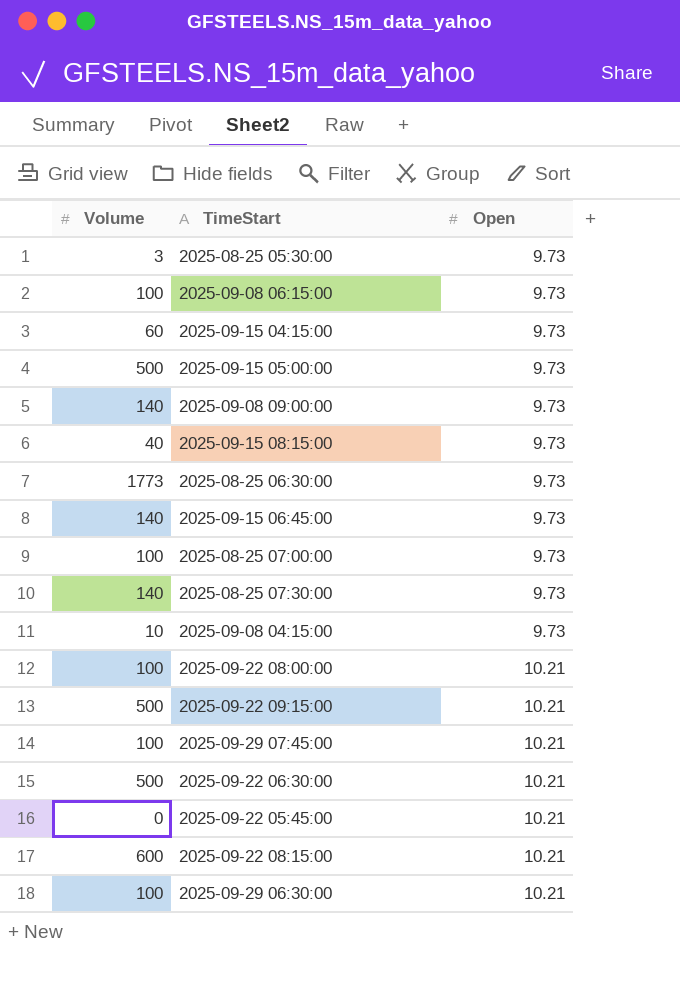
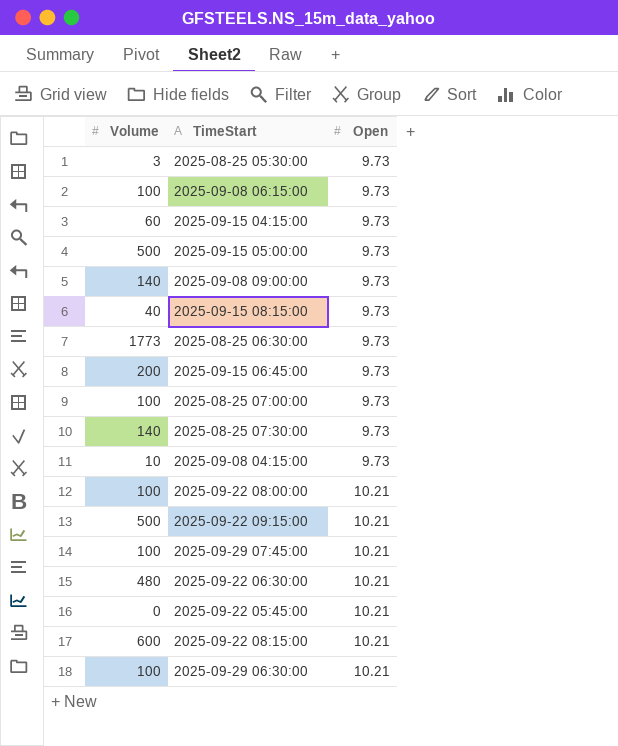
2025-09-15 06:45:00 | Volume: 140 -> 200
2025-09-22 06:30:00 | Volume: 500 -> 480

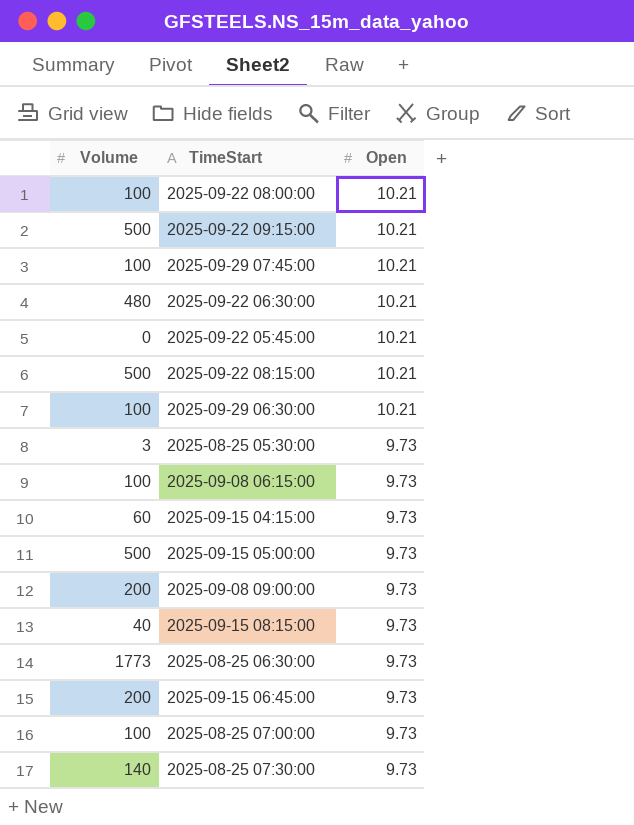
row order: Open ascending -> Open descending
row 2025-09-08 04:15:00: 10 | 9.73 -> none
2025-09-22 08:15:00 | Volume: 600 -> 500
2025-09-08 09:00:00 | Volume: 140 -> 200

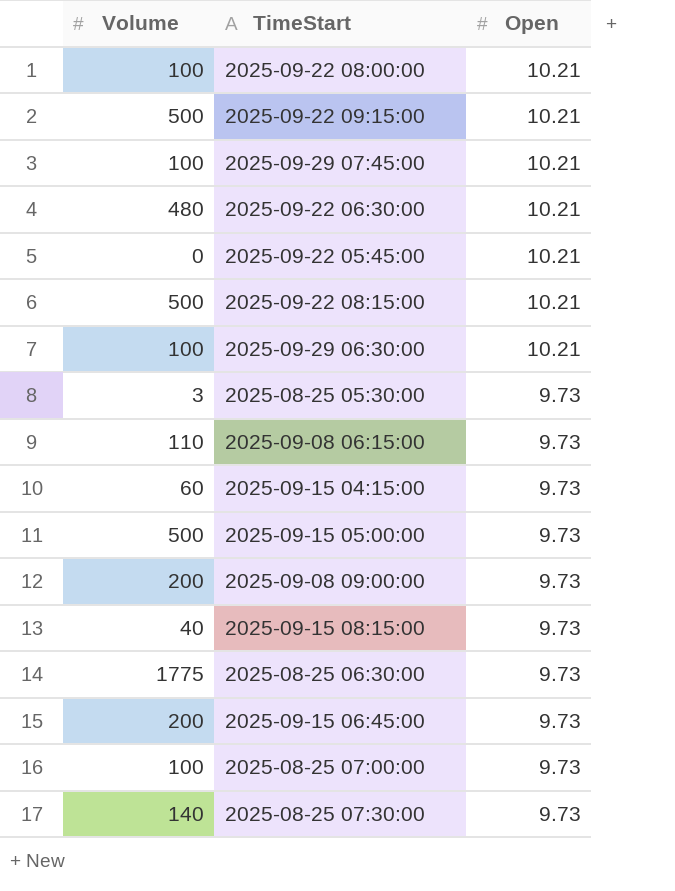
2025-09-08 06:15:00 | Volume: 100 -> 110
2025-08-25 06:30:00 | Volume: 1773 -> 1775

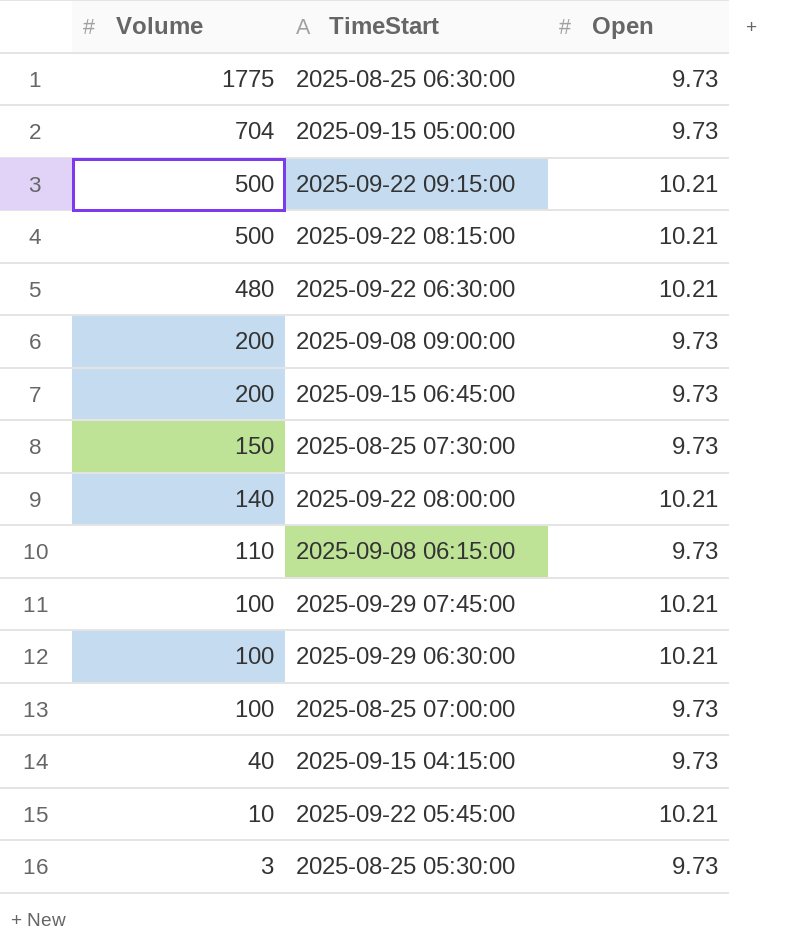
row order: Open descending -> Volume descending
row 2025-09-15 08:15:00: 40 | 9.73 -> none
2025-09-15 05:00:00 | Volume: 500 -> 704
2025-08-25 07:30:00 | Volume: 140 -> 150
2025-09-22 08:00:00 | Volume: 100 -> 140
2025-09-15 04:15:00 | Volume: 60 -> 40
2025-09-22 05:45:00 | Volume: 0 -> 10

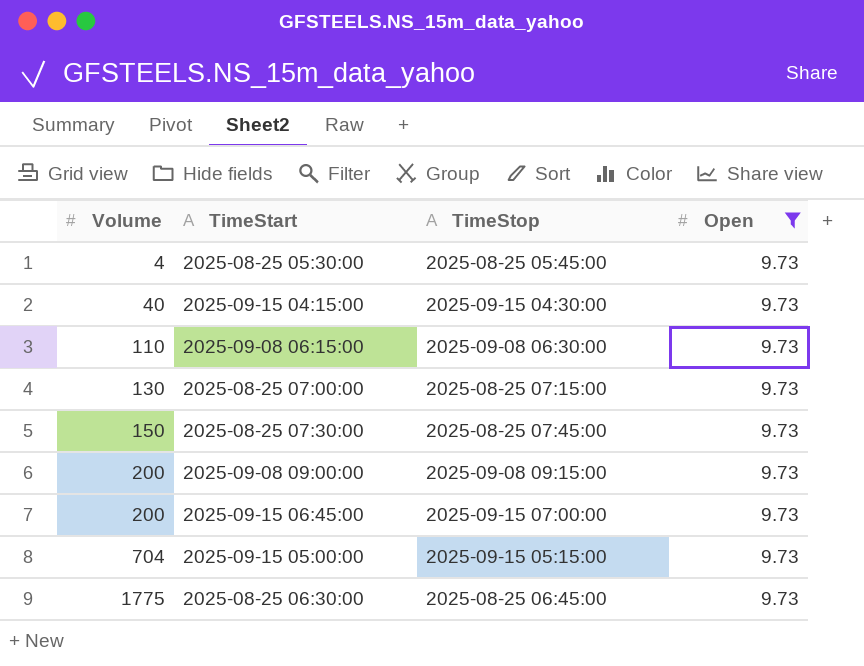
filter: none -> Open = 9.73
row order: Volume descending -> Volume ascending
column TimeStop | position: none -> 3
2025-08-25 05:30:00 | Volume: 3 -> 4
2025-08-25 07:00:00 | Volume: 100 -> 130

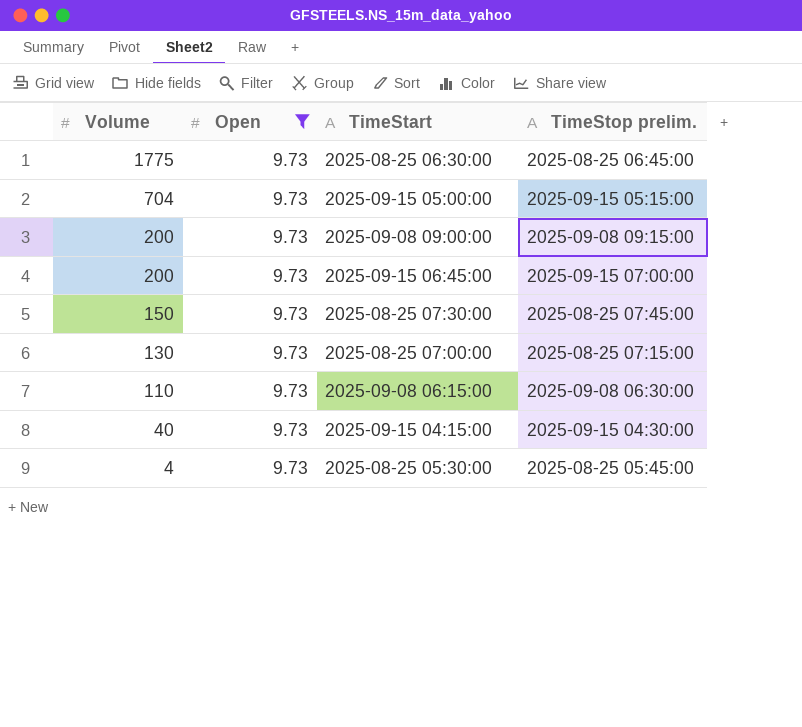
row order: Volume ascending -> Volume descending
column Open | position: 4 -> 2
column name: TimeStop -> TimeStop prelim.

